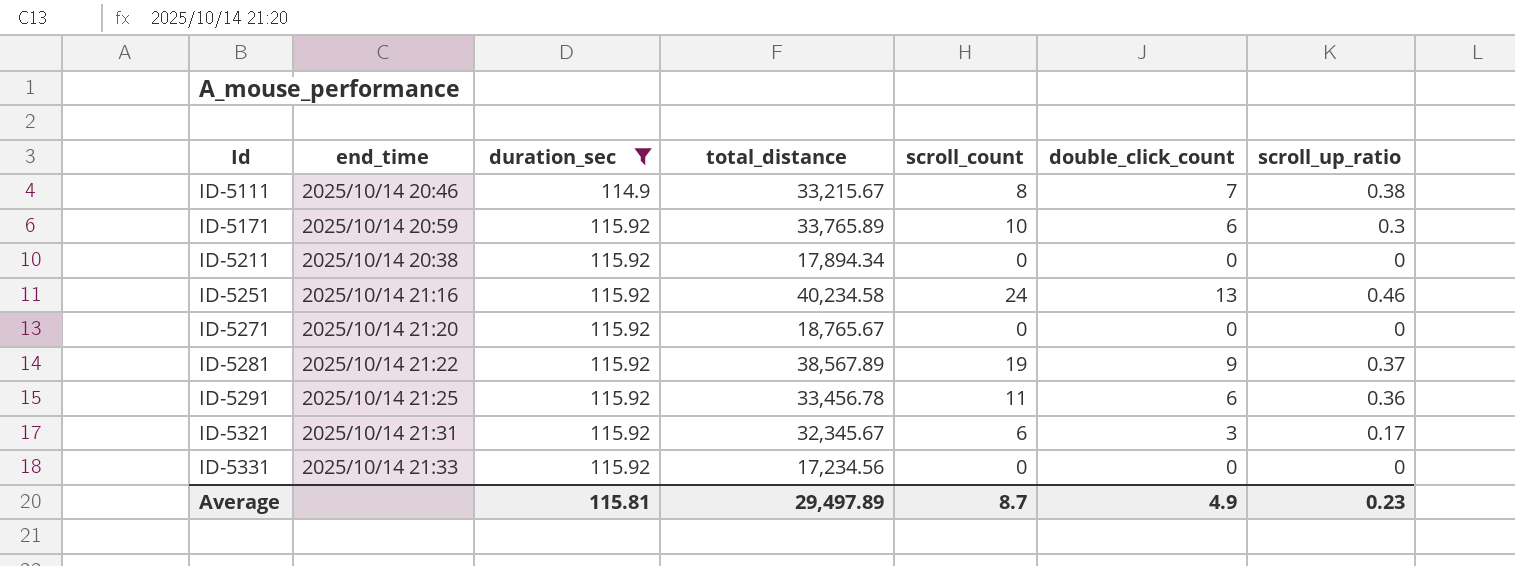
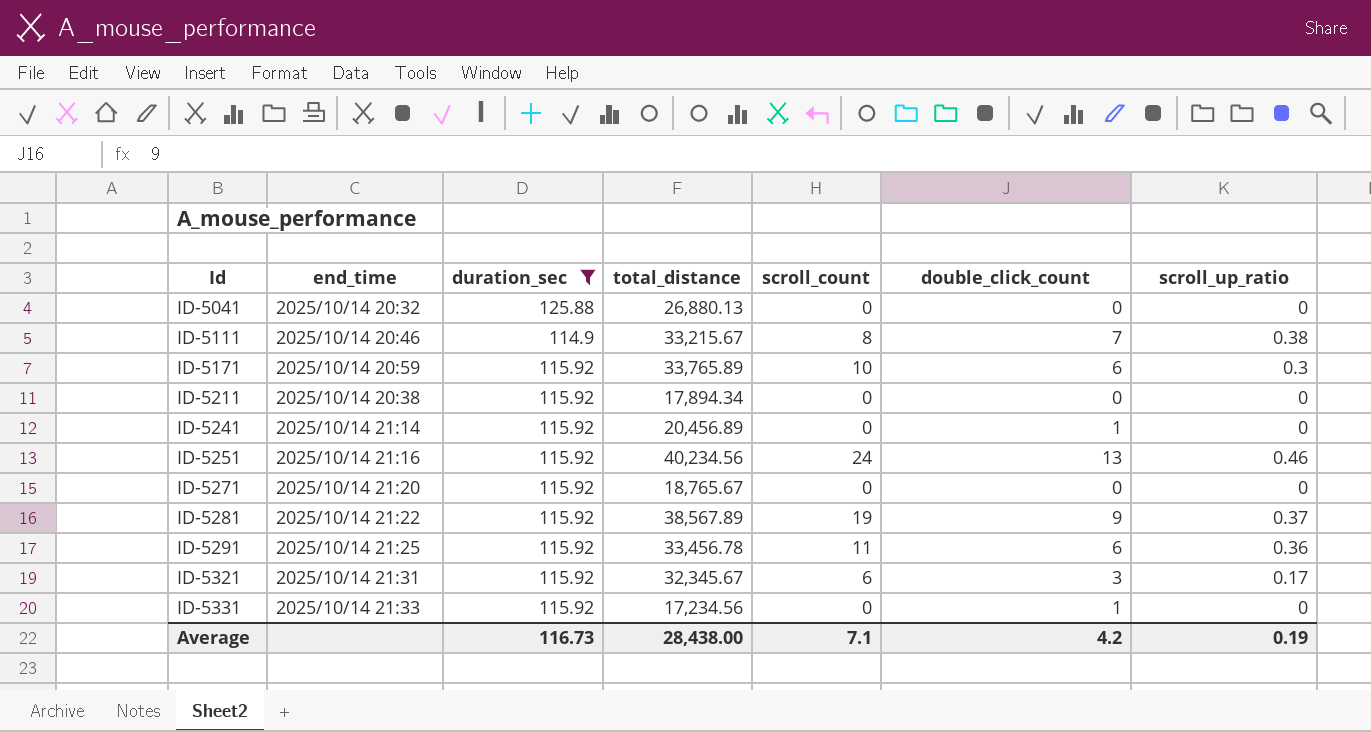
row ID-5041: none -> 2025/10/14 20:32 | 125.88 | 26,880.13 | 0 | 0 | 0
row ID-5241: none -> 2025/10/14 21:14 | 115.92 | 20,456.89 | 0 | 1 | 0
ID-5251 | total_distance: 40,234.58 -> 40,234.56
ID-5331 | double_click_count: 0 -> 1
Average | duration_sec: 115.81 -> 116.73
Average | total_distance: 29,497.89 -> 28,438.00
Average | scroll_count: 8.7 -> 7.1
Average | double_click_count: 4.9 -> 4.2
Average | scroll_up_ratio: 0.23 -> 0.19

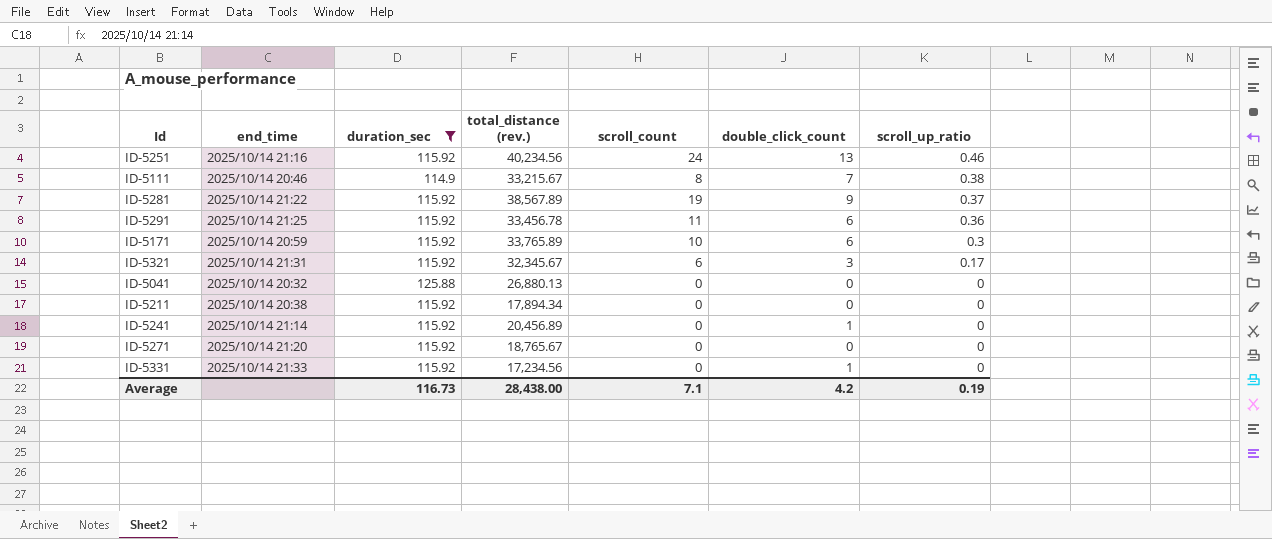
row order: Id ascending -> scroll_up_ratio descending
column name: total_distance -> total_distance (rev.)

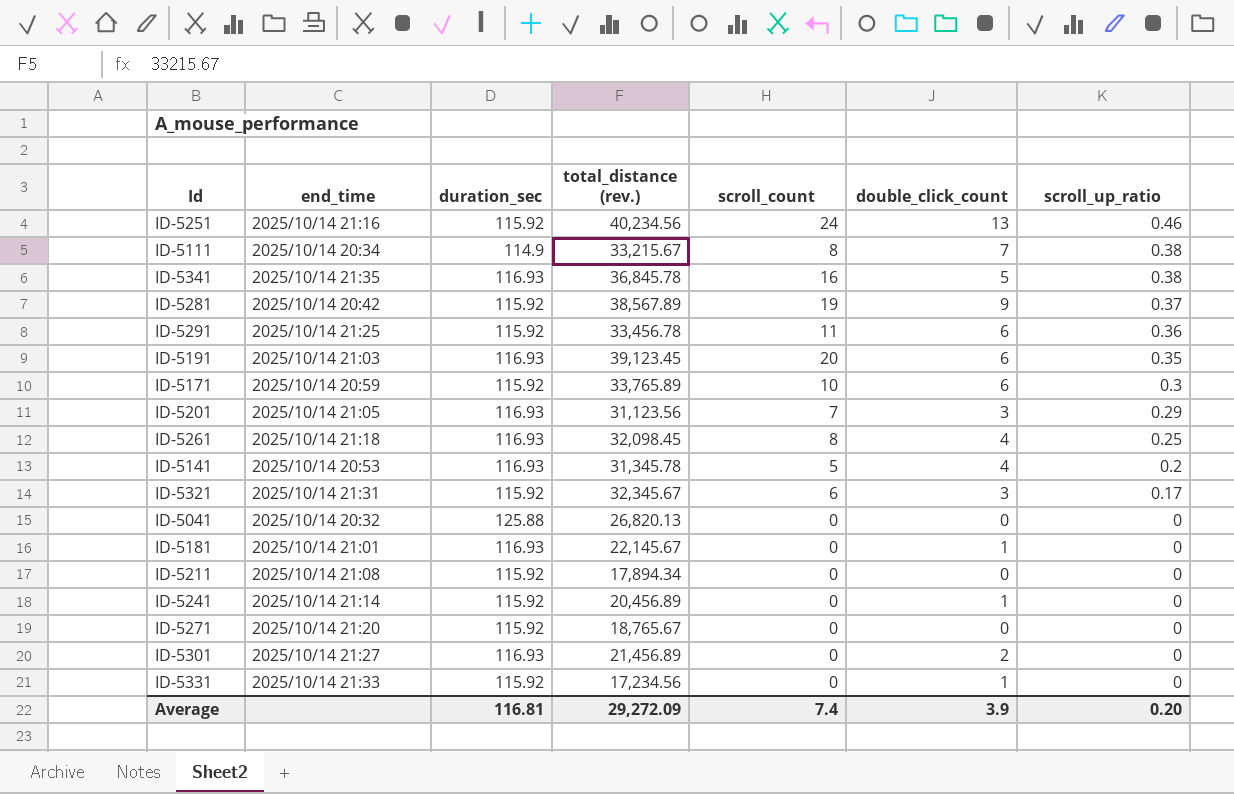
filter: duration_sec != 116.93 -> none
ID-5111 | end_time: 2025/10/14 20:46 -> 2025/10/14 20:34
ID-5281 | end_time: 2025/10/14 21:22 -> 2025/10/14 20:42
ID-5041 | total_distance (rev.): 26,880.13 -> 26,820.13
ID-5211 | end_time: 2025/10/14 20:38 -> 2025/10/14 21:08
Average | duration_sec: 116.73 -> 116.81
Average | total_distance (rev.): 28,438.00 -> 29,272.09
Average | scroll_count: 7.1 -> 7.4
Average | double_click_count: 4.2 -> 3.9
Average | scroll_up_ratio: 0.19 -> 0.20

